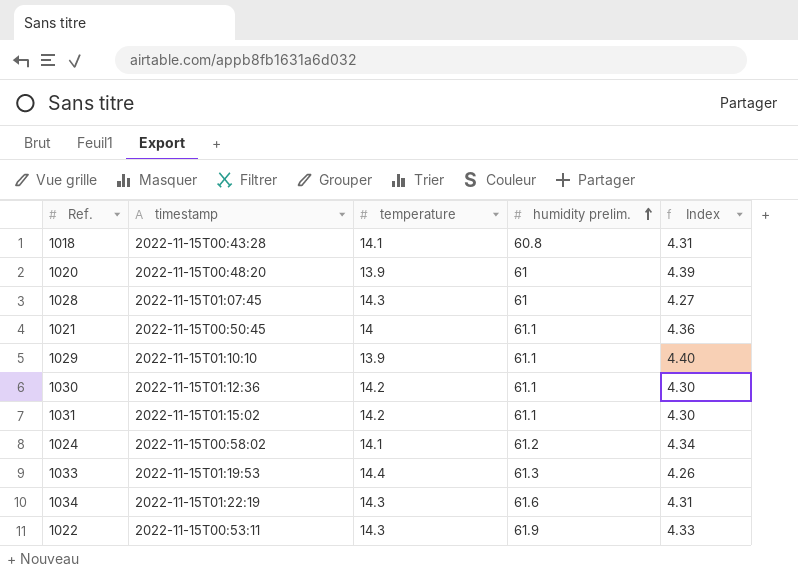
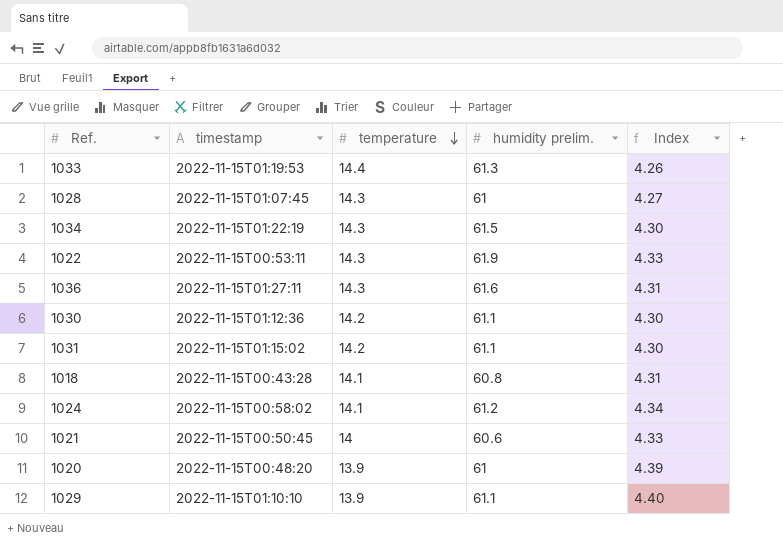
row order: humidity prelim. ascending -> temperature descending
1034 | humidity prelim.: 61.6 -> 61.5
1034 | Index: 4.31 -> 4.30
row 1036: none -> 2022-11-15T01:27:11 | 14.3 | 61.6 | 4.31
1021 | humidity prelim.: 61.1 -> 60.6
1021 | Index: 4.36 -> 4.33

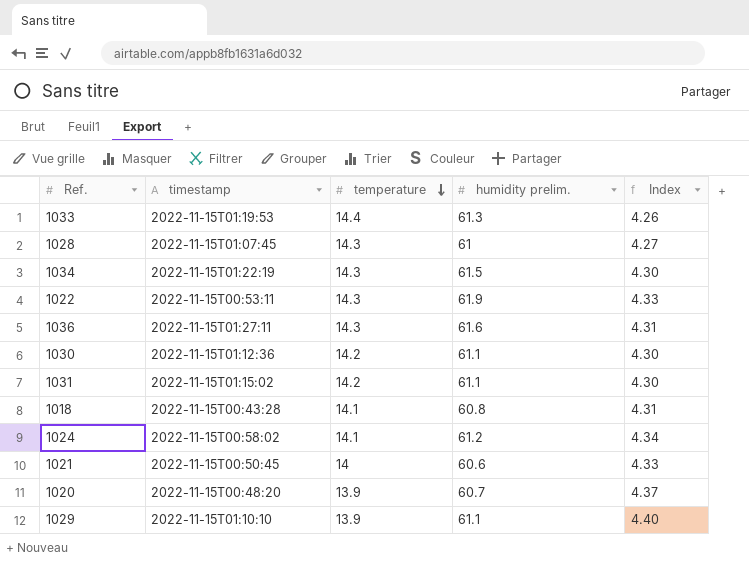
1020 | humidity prelim.: 61 -> 60.7
1020 | Index: 4.39 -> 4.37

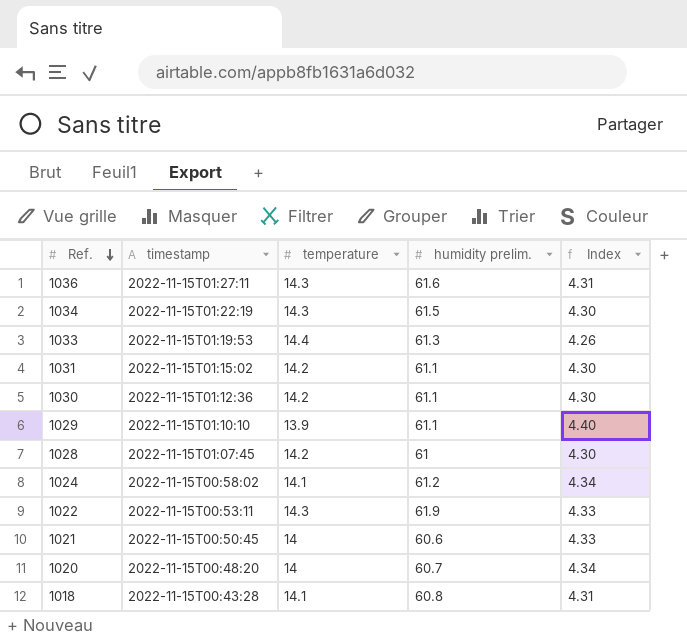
row order: temperature descending -> Ref. descending
1028 | temperature: 14.3 -> 14.2
1028 | Index: 4.27 -> 4.30
1020 | temperature: 13.9 -> 14
1020 | Index: 4.37 -> 4.34

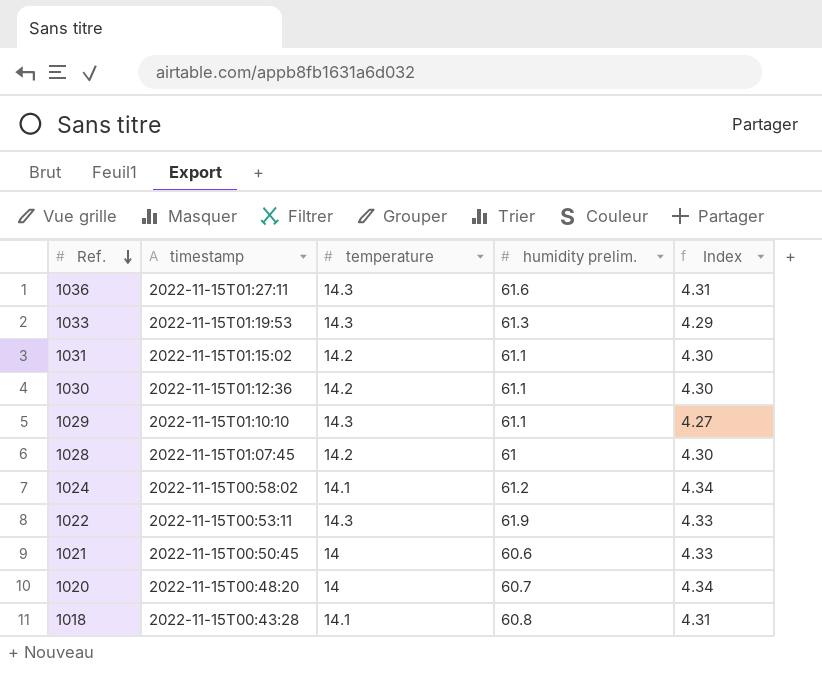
row 1034: 2022-11-15T01:22:19 | 14.3 | 61.5 | 4.30 -> none
1033 | temperature: 14.4 -> 14.3
1033 | Index: 4.26 -> 4.29
1029 | temperature: 13.9 -> 14.3
1029 | Index: 4.40 -> 4.27

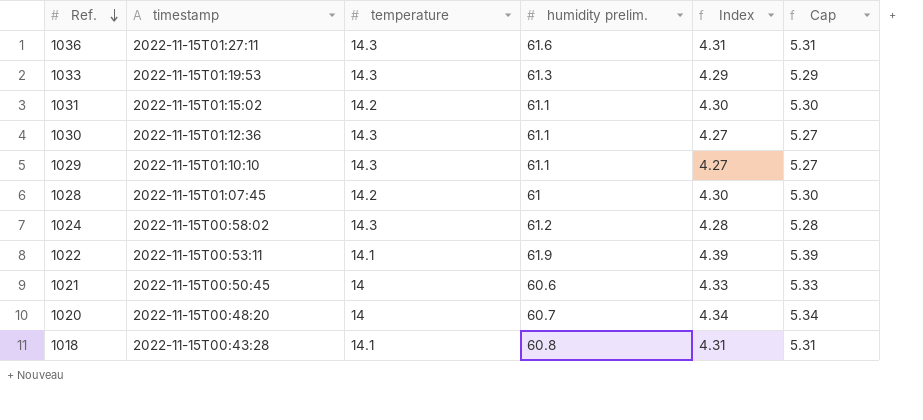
column Cap | formula: none -> [Index] + 1
1030 | temperature: 14.2 -> 14.3
1030 | Index: 4.30 -> 4.27
1024 | temperature: 14.1 -> 14.3
1024 | Index: 4.34 -> 4.28
1022 | temperature: 14.3 -> 14.1
1022 | Index: 4.33 -> 4.39

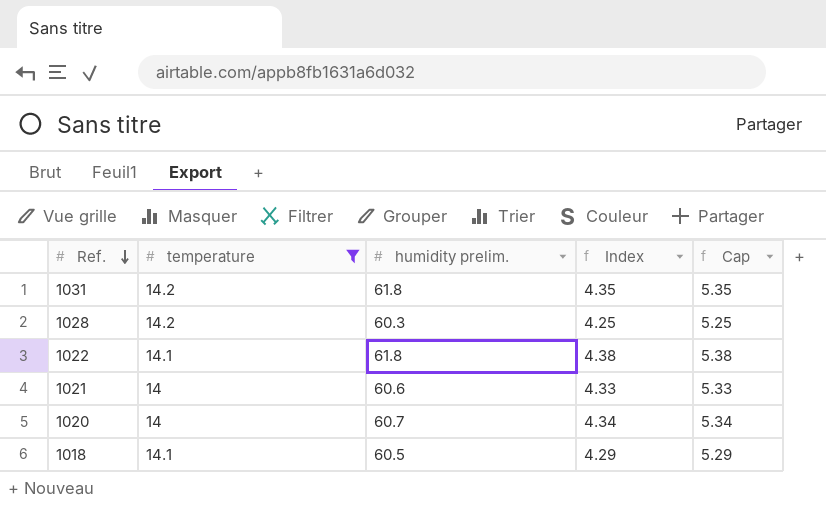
filter: none -> temperature != 14.3
column timestamp | position: 2 -> none
1031 | humidity prelim.: 61.1 -> 61.8
1031 | Index: 4.30 -> 4.35
1031 | Cap: 5.30 -> 5.35
1028 | humidity prelim.: 61 -> 60.3
1028 | Index: 4.30 -> 4.25
1028 | Cap: 5.30 -> 5.25
1022 | humidity prelim.: 61.9 -> 61.8
1022 | Index: 4.39 -> 4.38
1022 | Cap: 5.39 -> 5.38
1018 | humidity prelim.: 60.8 -> 60.5
1018 | Index: 4.31 -> 4.29
1018 | Cap: 5.31 -> 5.29

